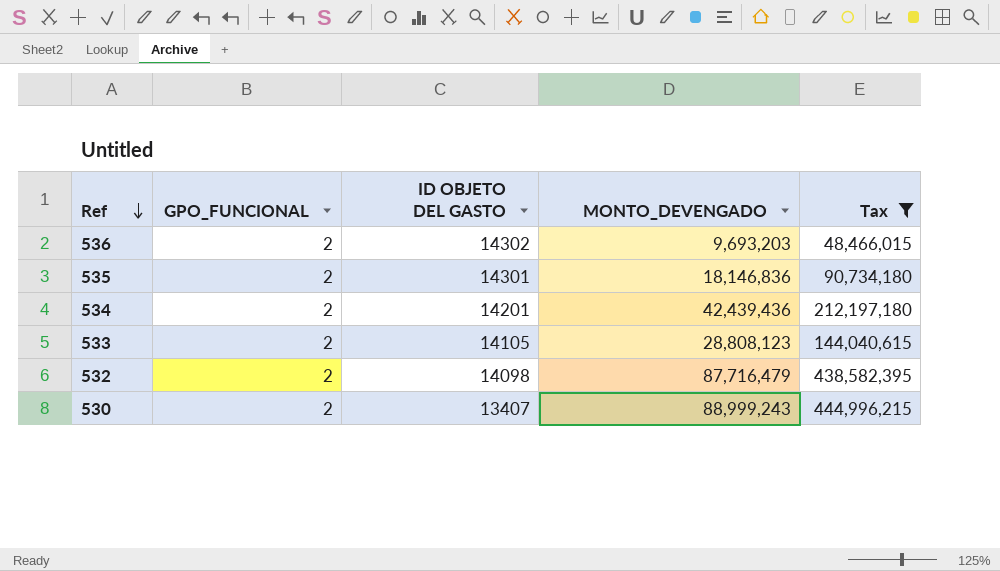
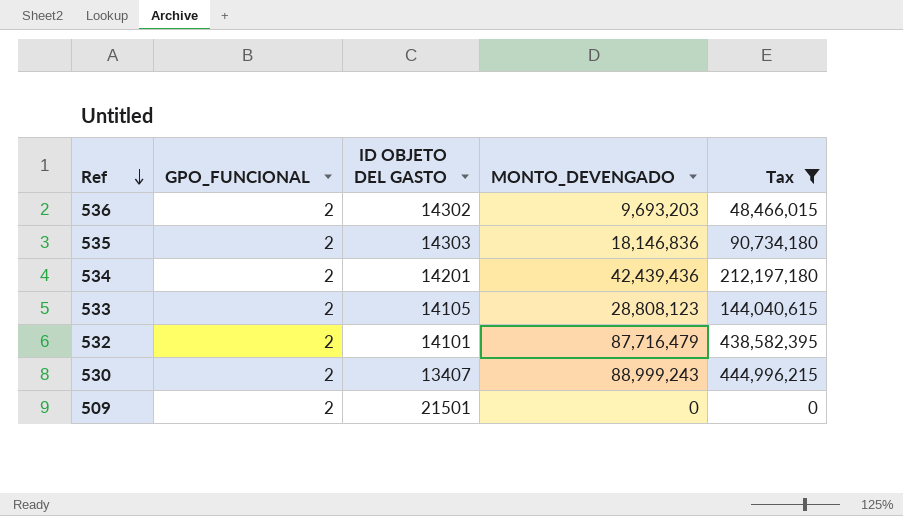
535 | ID OBJETO DEL GASTO: 14301 -> 14303
532 | ID OBJETO DEL GASTO: 14098 -> 14101
row 509: none -> 2 | 21501 | 0 | 0

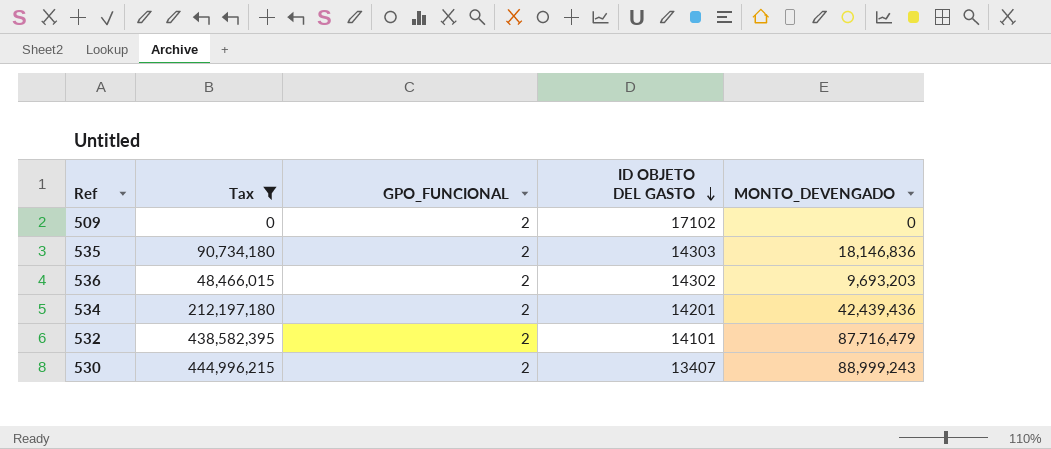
row order: Ref descending -> ID OBJETO DEL GASTO descending
column Tax | position: 5 -> 2
row 533: 2 | 14105 | 28,808,123 | 144,040,615 -> none
509 | ID OBJETO DEL GASTO: 21501 -> 17102

